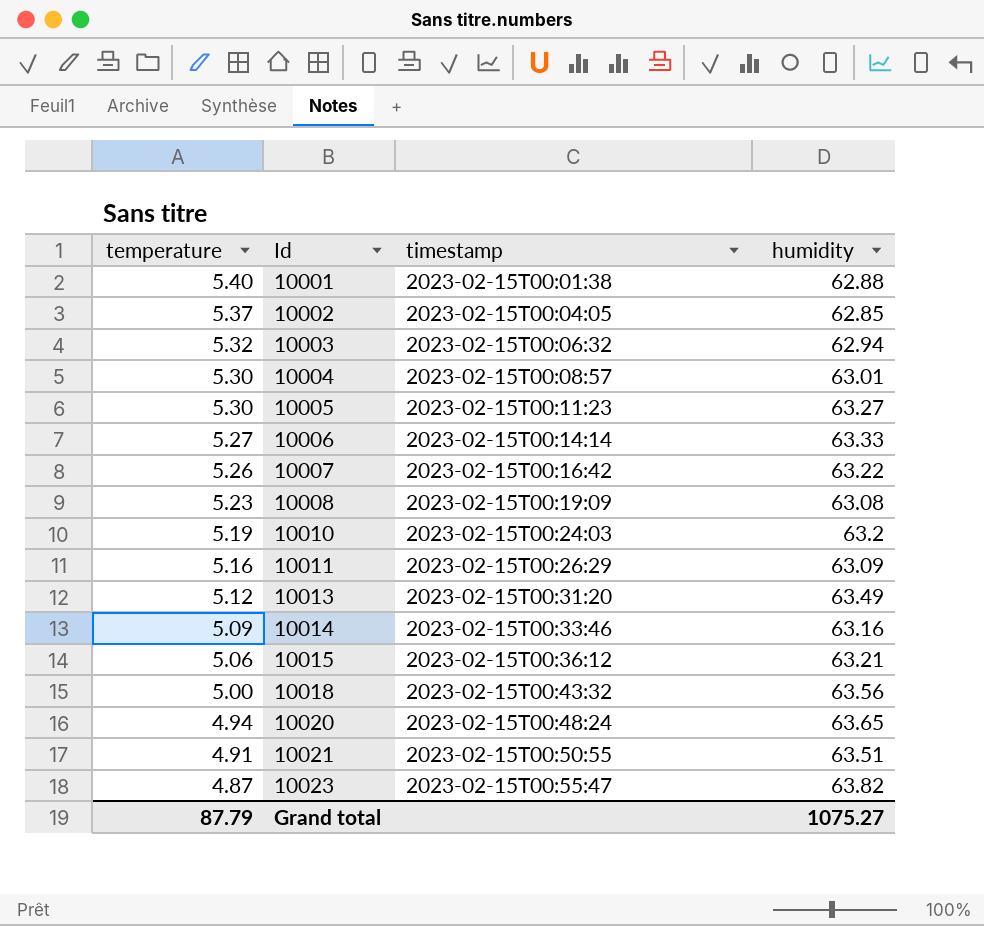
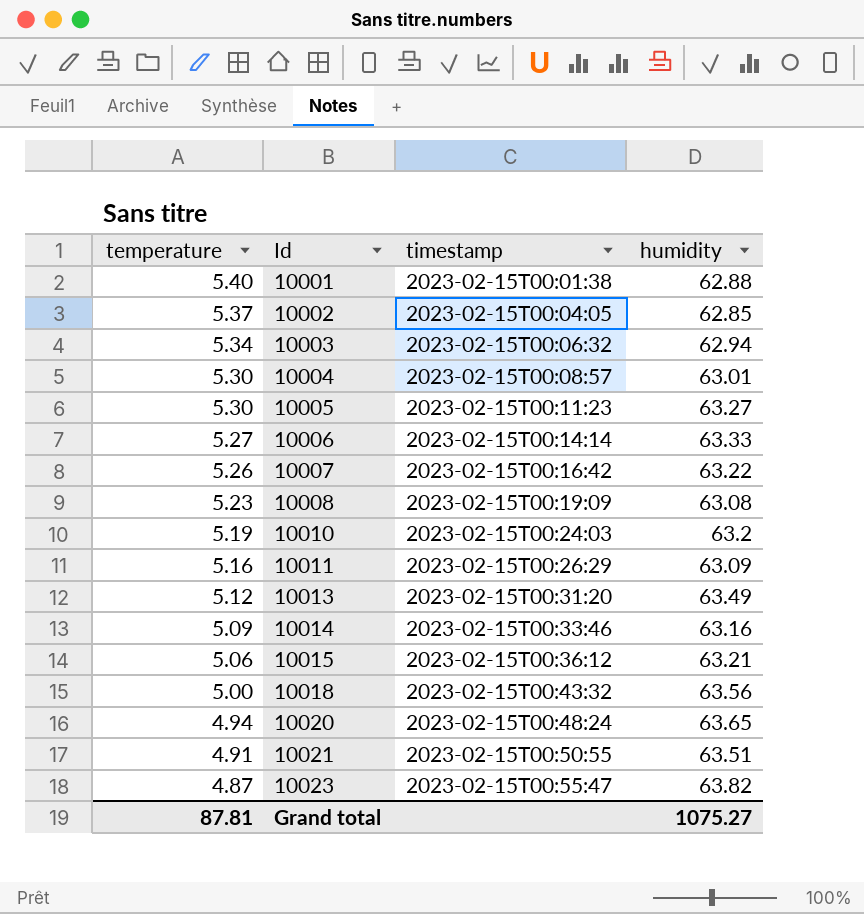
10003 | temperature: 5.32 -> 5.34
Grand total | temperature: 87.79 -> 87.81

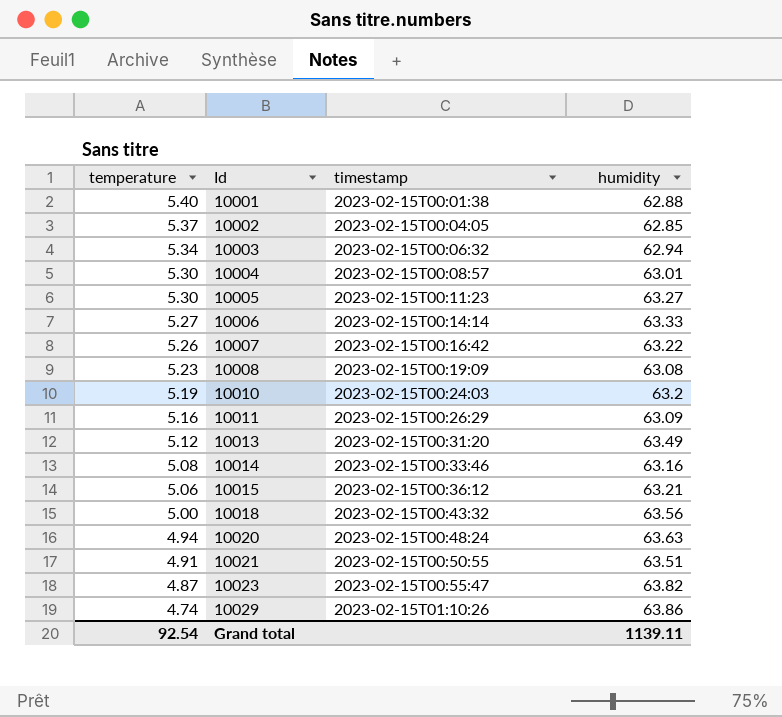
10014 | temperature: 5.09 -> 5.08
10020 | humidity: 63.65 -> 63.63
row 10029: none -> 4.74 | 2023-02-15T01:10:26 | 63.86
Grand total | temperature: 87.81 -> 92.54
Grand total | humidity: 1075.27 -> 1139.11

